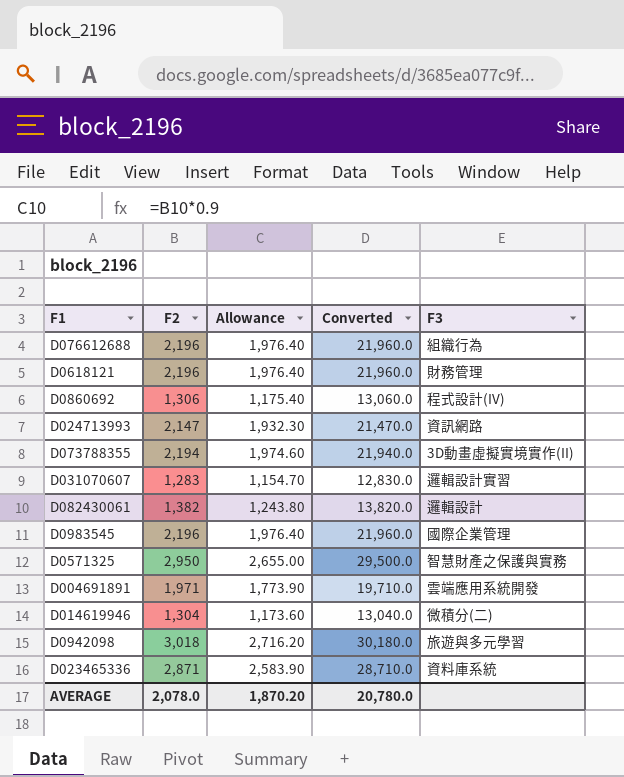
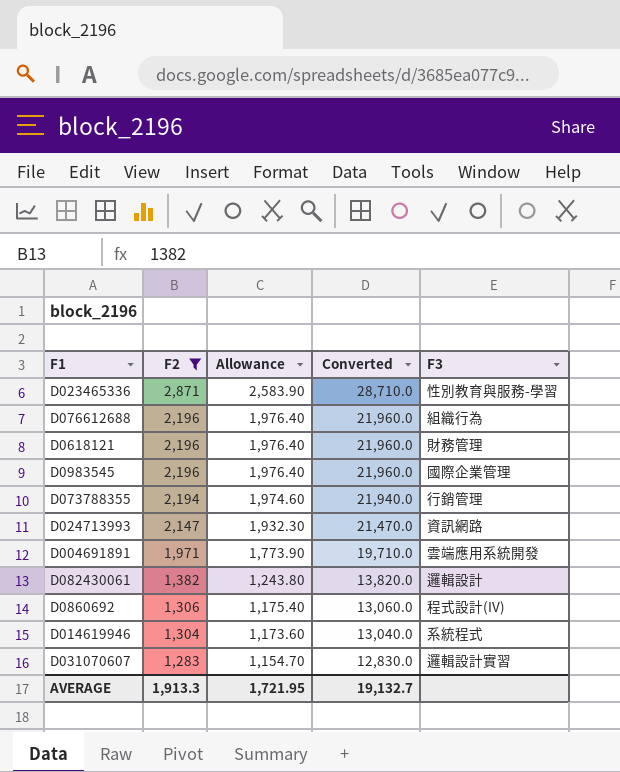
filter: none -> F2 <= 2,871
row order: none -> F2 descending
D023465336 | F3: 資料庫系統 -> 性別教育與服務-學習
D073788355 | F3: 3D動畫虛擬實境實作(II) -> 行銷管理
D014619946 | F3: 微積分(二) -> 系統程式
AVERAGE | F2: 2,078.0 -> 1,913.3
AVERAGE | Allowance: 1,870.20 -> 1,721.95
AVERAGE | Converted: 20,780.0 -> 19,132.7

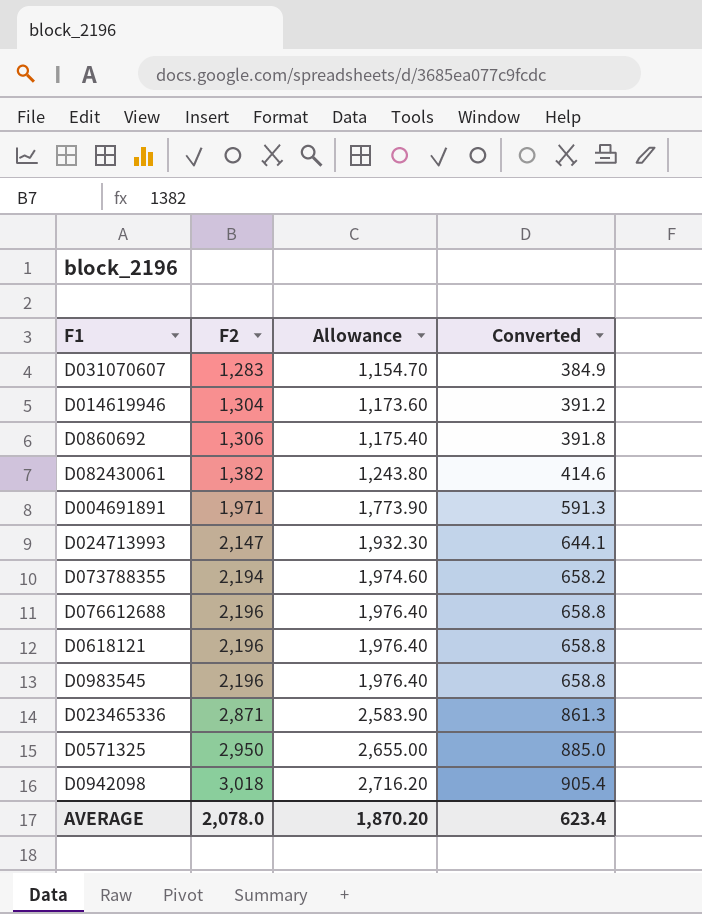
filter: F2 <= 2,871 -> none
row order: F2 descending -> F2 ascending
column F3 | position: 5 -> none
column Converted | formula: [F2] * 10 -> [F2] * 0.3
AVERAGE | F2: 1,913.3 -> 2,078.0
AVERAGE | Allowance: 1,721.95 -> 1,870.20
AVERAGE | Converted: 19,132.7 -> 623.4

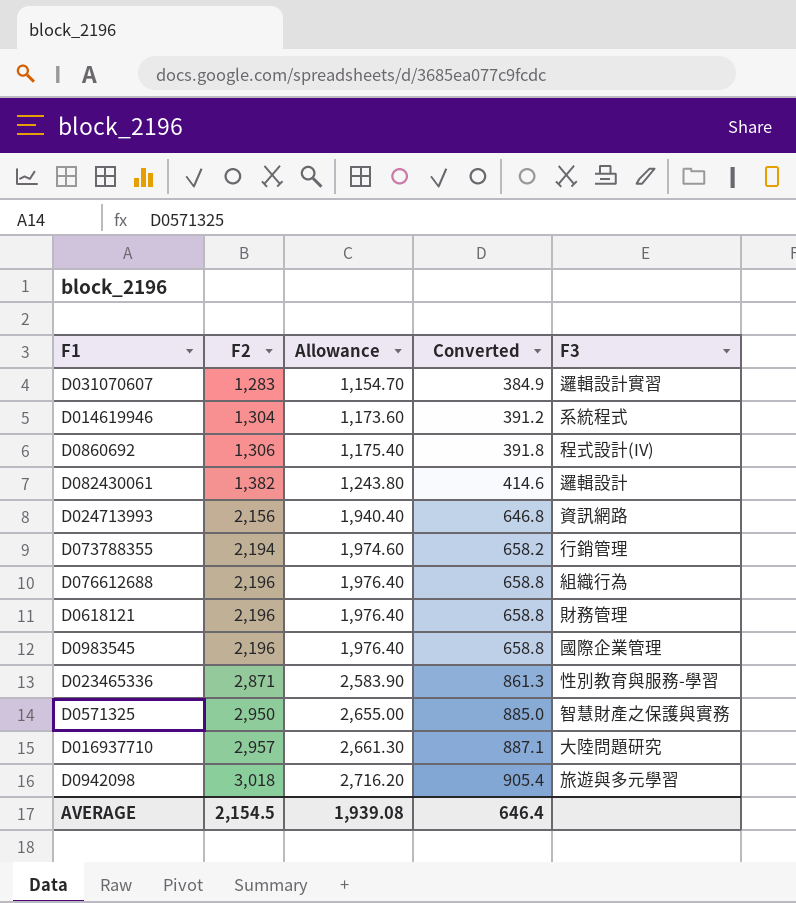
column F3 | position: none -> 5
row D004691891: 1,971 | 1,773.90 | 591.3 -> none
D024713993 | F2: 2,147 -> 2,156
D024713993 | Allowance: 1,932.30 -> 1,940.40
D024713993 | Converted: 644.1 -> 646.8
row D016937710: none -> 2,957 | 2,661.30 | 887.1 | 大陸問題研究
AVERAGE | F2: 2,078.0 -> 2,154.5
AVERAGE | Allowance: 1,870.20 -> 1,939.08
AVERAGE | Converted: 623.4 -> 646.4

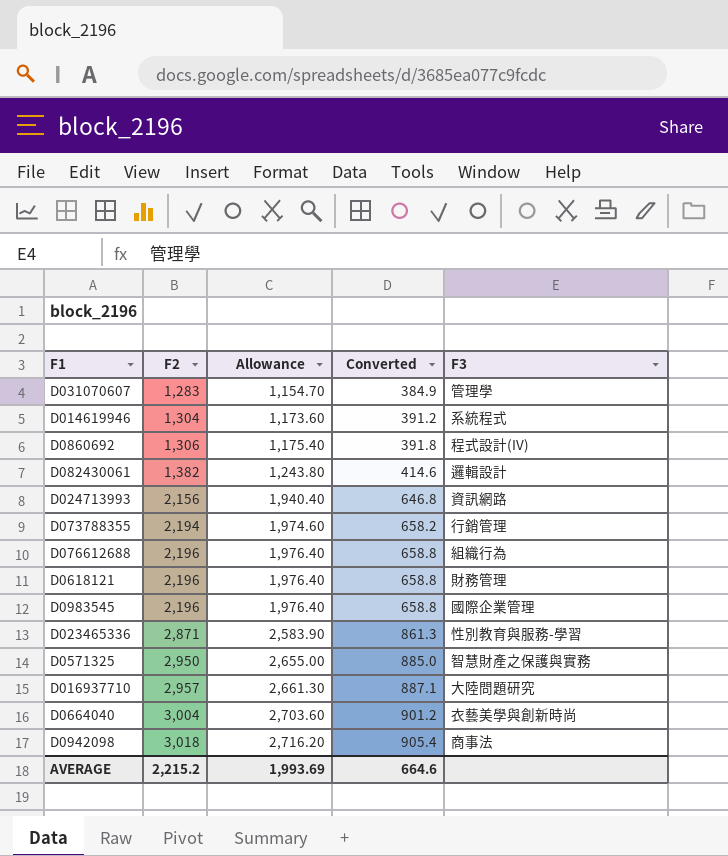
D031070607 | F3: 邏輯設計實習 -> 管理學
row D0664040: none -> 3,004 | 2,703.60 | 901.2 | 衣藝美學與創新時尚
D0942098 | F3: 旅遊與多元學習 -> 商事法
AVERAGE | F2: 2,154.5 -> 2,215.2
AVERAGE | Allowance: 1,939.08 -> 1,993.69
AVERAGE | Converted: 646.4 -> 664.6

